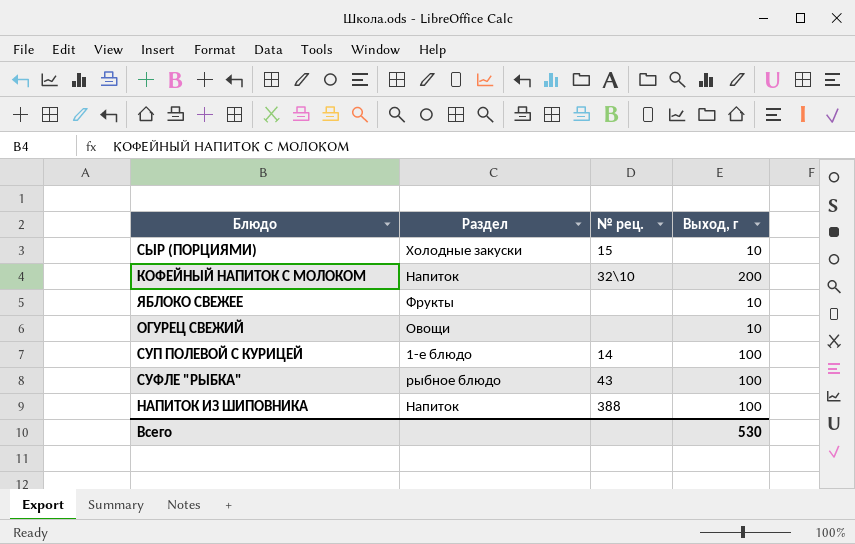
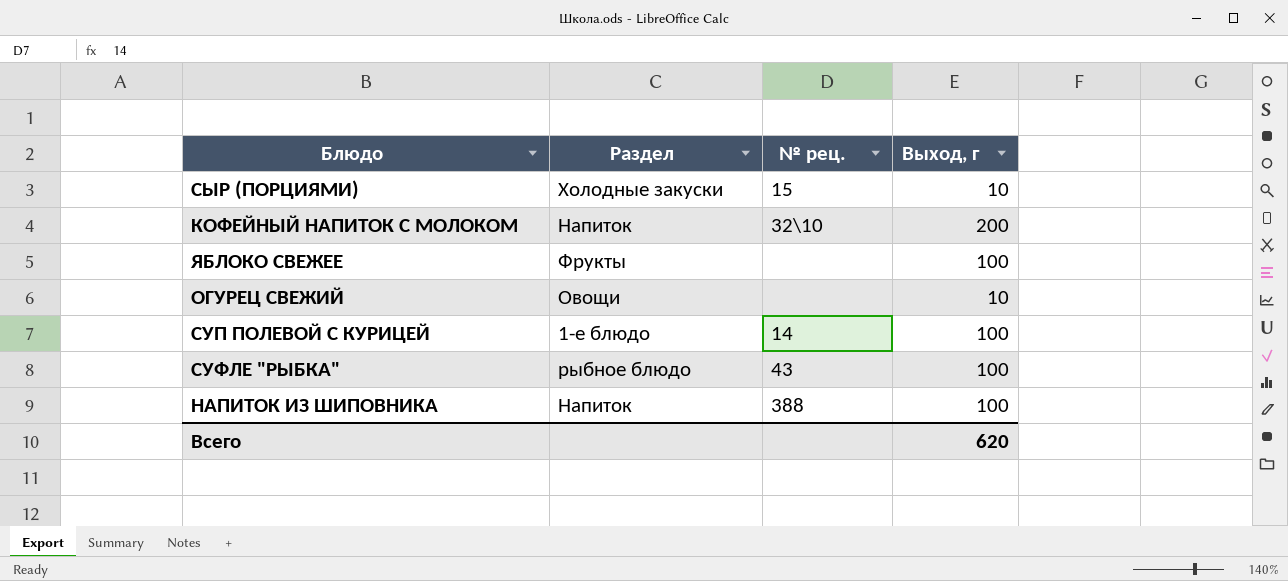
ЯБЛОКО СВЕЖЕЕ | Выход, г: 10 -> 100
Всего | Выход, г: 530 -> 620

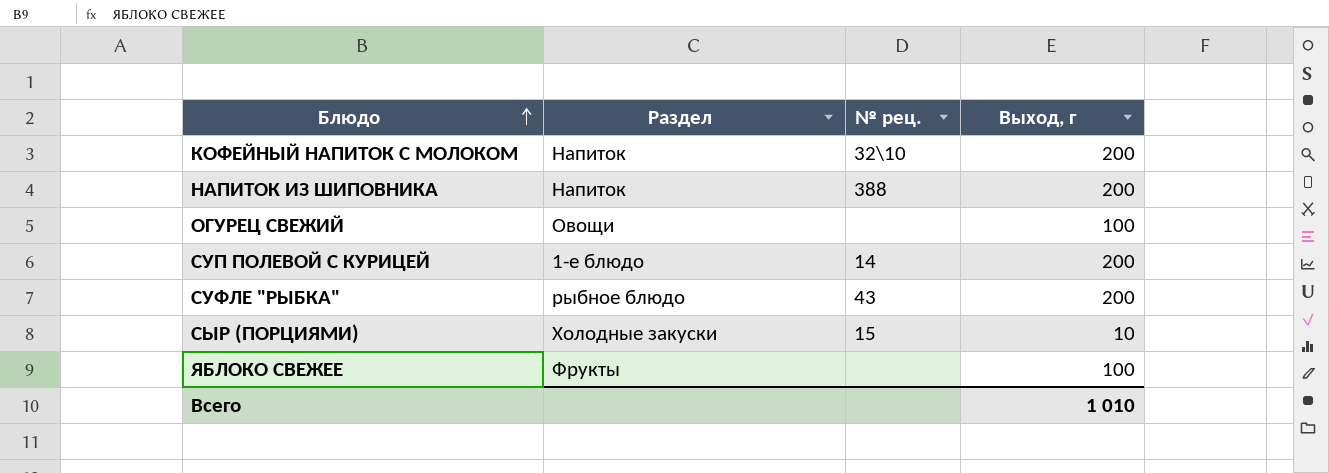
row order: none -> Блюдо ascending
НАПИТОК ИЗ ШИПОВНИКА | Выход, г: 100 -> 200
ОГУРЕЦ СВЕЖИЙ | Выход, г: 10 -> 100
СУП ПОЛЕВОЙ С КУРИЦЕЙ | Выход, г: 100 -> 200
СУФЛЕ "РЫБКА" | Выход, г: 100 -> 200
Всего | Выход, г: 620 -> 1 010

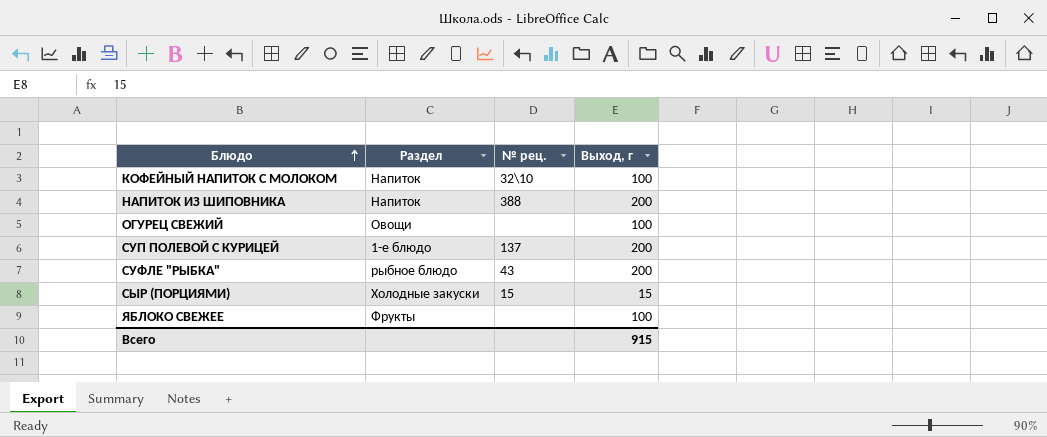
КОФЕЙНЫЙ НАПИТОК С МОЛОКОМ | Выход, г: 200 -> 100
СУП ПОЛЕВОЙ С КУРИЦЕЙ | № рец.: 14 -> 137
СЫР (ПОРЦИЯМИ) | Выход, г: 10 -> 15
Всего | Выход, г: 1 010 -> 915

